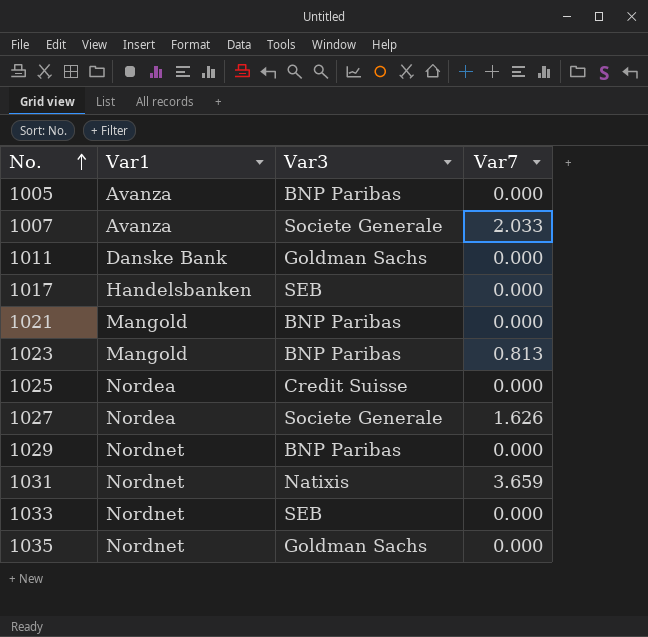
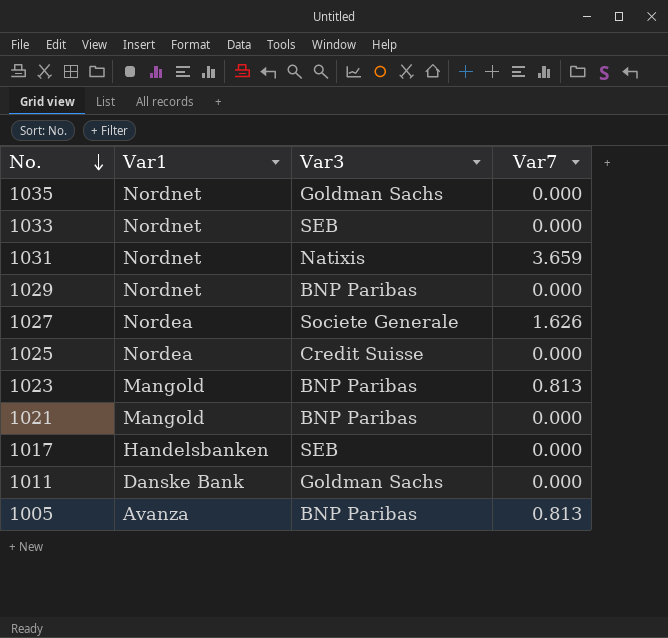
row order: No. ascending -> No. descending
row 1007: Avanza | Societe Generale | 2.033 -> none
1005 | Var7: 0.000 -> 0.813

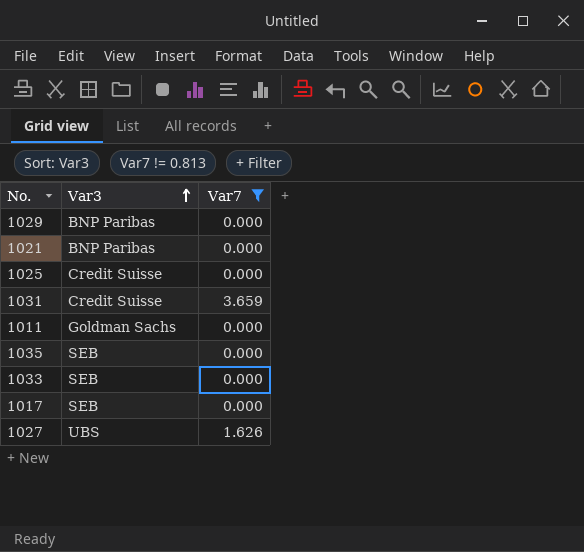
filter: none -> Var7 != 0.813
row order: No. descending -> Var3 ascending
column Var1 | position: 2 -> none
1031 | Var3: Natixis -> Credit Suisse
1035 | Var3: Goldman Sachs -> SEB
1027 | Var3: Societe Generale -> UBS

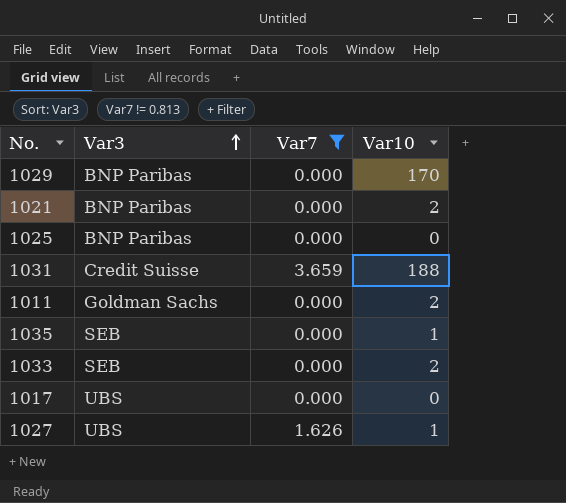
column Var10 | position: none -> 4
1025 | Var3: Credit Suisse -> BNP Paribas
1017 | Var3: SEB -> UBS

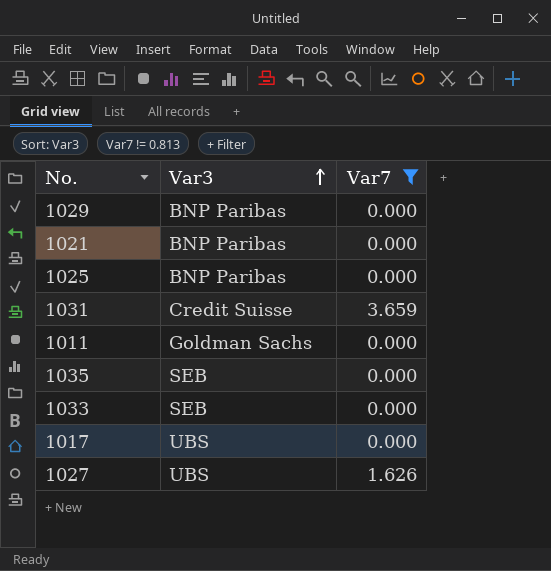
column Var10 | position: 4 -> none

